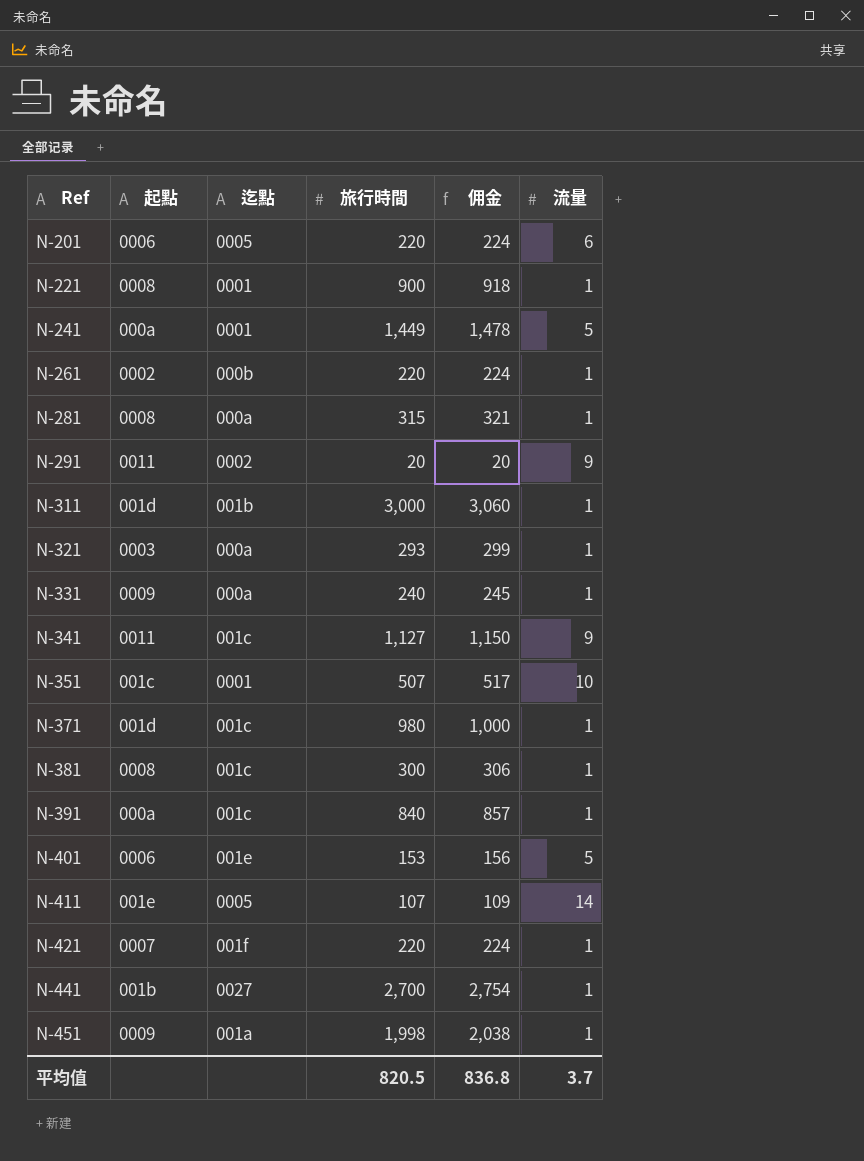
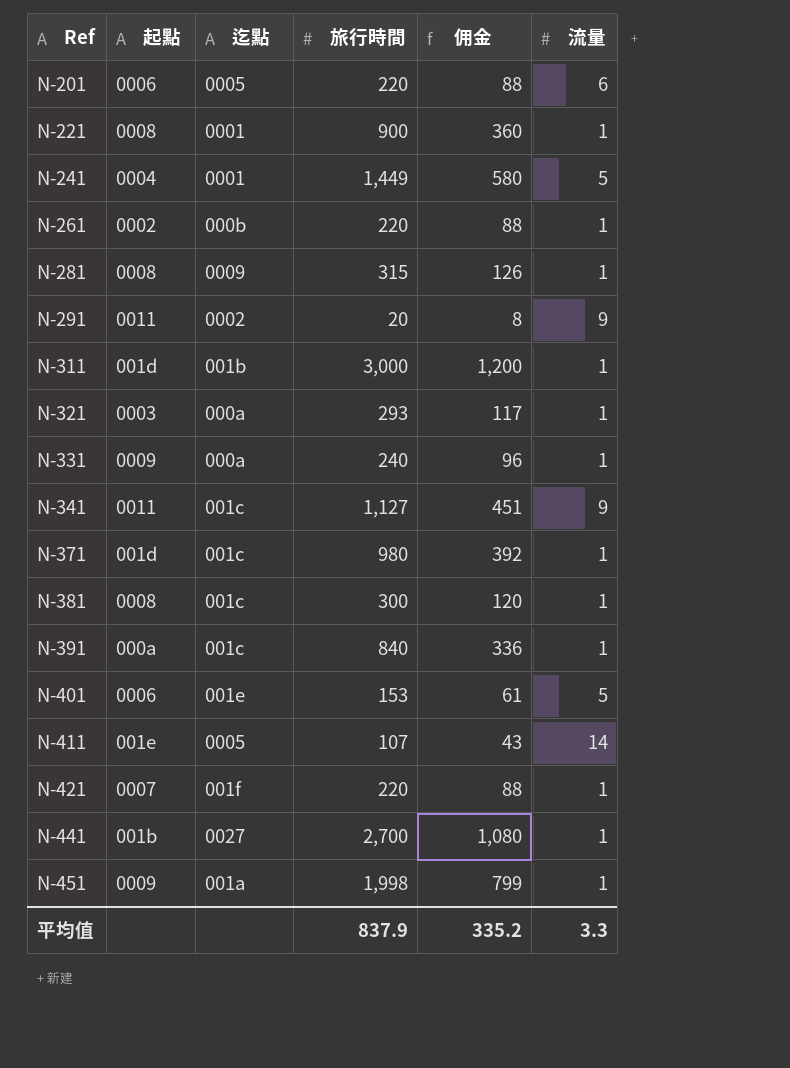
column 佣金 | formula: [旅行時間] * 1.02 -> [旅行時間] * 0.4
row N-351: 001c | 0001 | 507 | 517 | 10 -> none
N-241 | 起點: 000a -> 0004
N-281 | 迄點: 000a -> 0009
平均值 | 旅行時間: 820.5 -> 837.9
平均值 | 佣金: 836.8 -> 335.2
平均值 | 流量: 3.7 -> 3.3

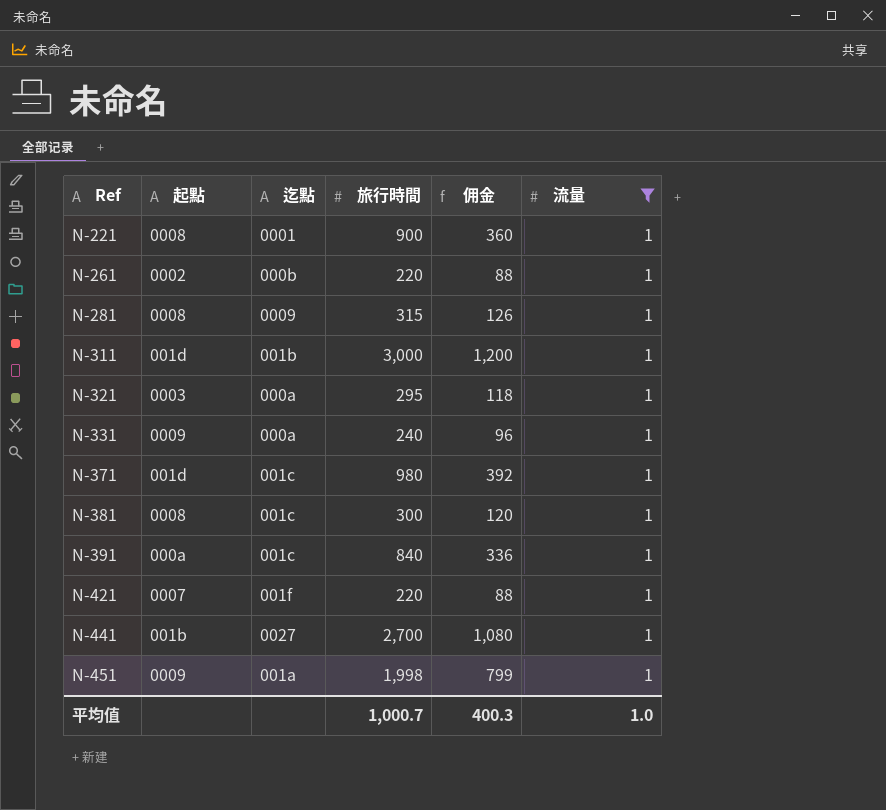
filter: none -> 流量 = 1
N-321 | 旅行時間: 293 -> 295
N-321 | 佣金: 117 -> 118
平均值 | 旅行時間: 837.9 -> 1,000.7
平均值 | 佣金: 335.2 -> 400.3
平均值 | 流量: 3.3 -> 1.0

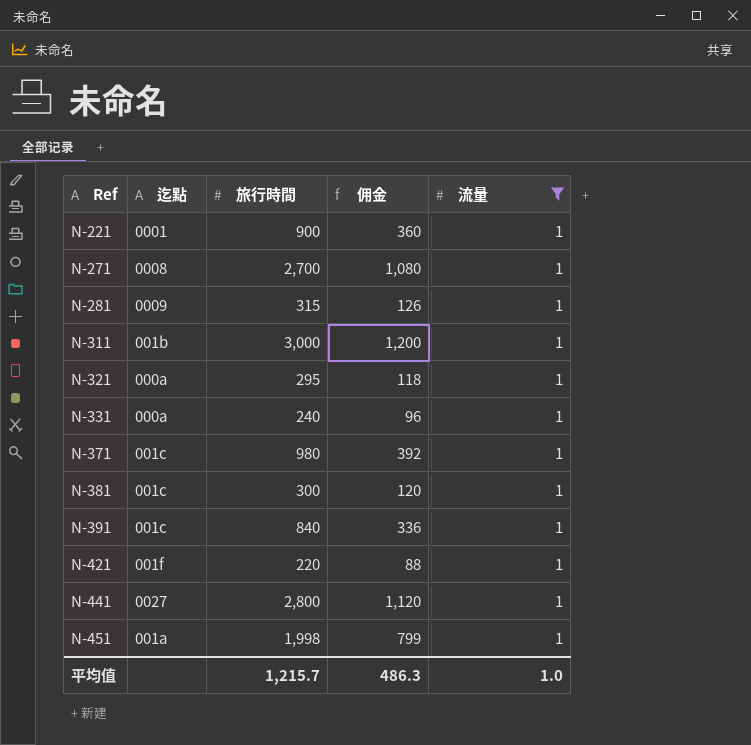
column 起點 | position: 2 -> none
row N-261: 0002 | 000b | 220 | 88 | 1 -> none
row N-271: none -> 0008 | 2,700 | 1,080 | 1
N-441 | 旅行時間: 2,700 -> 2,800
N-441 | 佣金: 1,080 -> 1,120
平均值 | 旅行時間: 1,000.7 -> 1,215.7
平均值 | 佣金: 400.3 -> 486.3

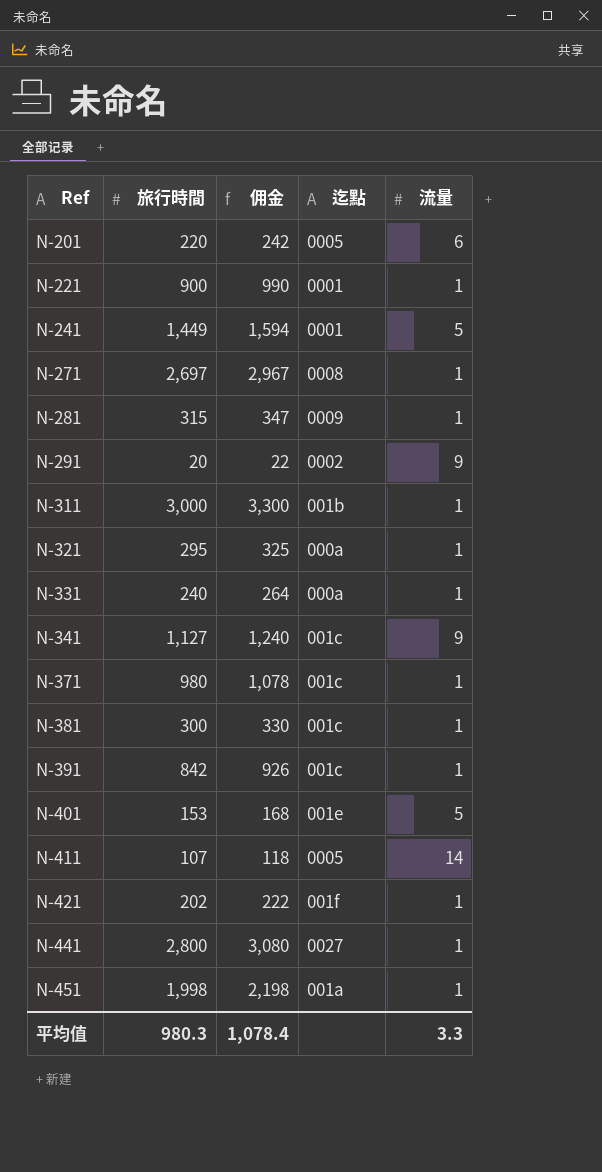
filter: 流量 = 1 -> none
column 佣金 | formula: [旅行時間] * 0.4 -> [旅行時間] * 1.1
column 迄點 | position: 2 -> 4
N-271 | 旅行時間: 2,700 -> 2,697
N-391 | 旅行時間: 840 -> 842
N-421 | 旅行時間: 220 -> 202
平均值 | 旅行時間: 1,215.7 -> 980.3
平均值 | 佣金: 486.3 -> 1,078.4
平均值 | 流量: 1.0 -> 3.3

